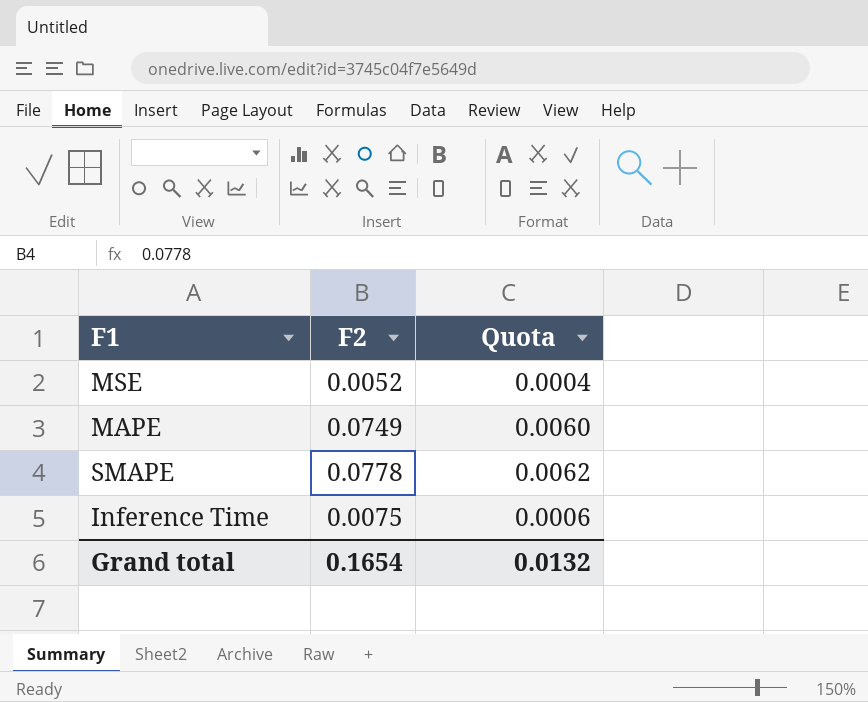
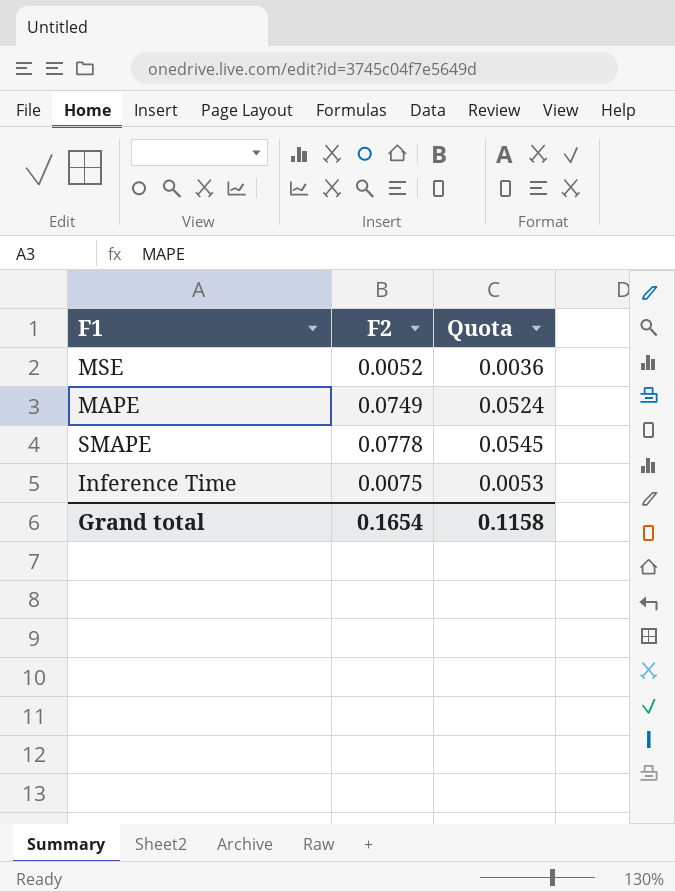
column Quota | formula: [F2] * 0.08 -> [F2] * 0.7
Grand total | Quota: 0.0132 -> 0.1158

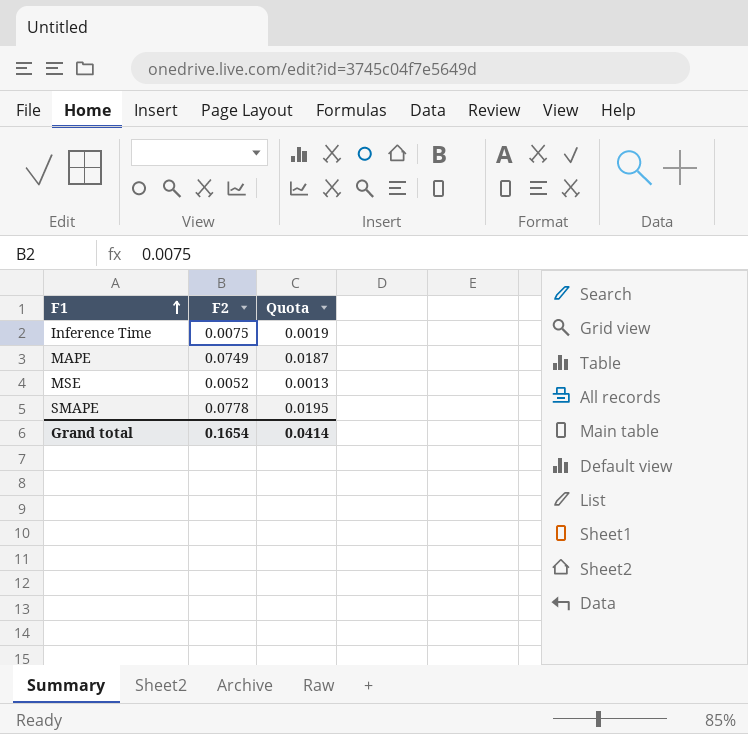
row order: none -> F1 ascending
column Quota | formula: [F2] * 0.7 -> [F2] * 0.25
Grand total | Quota: 0.1158 -> 0.0414

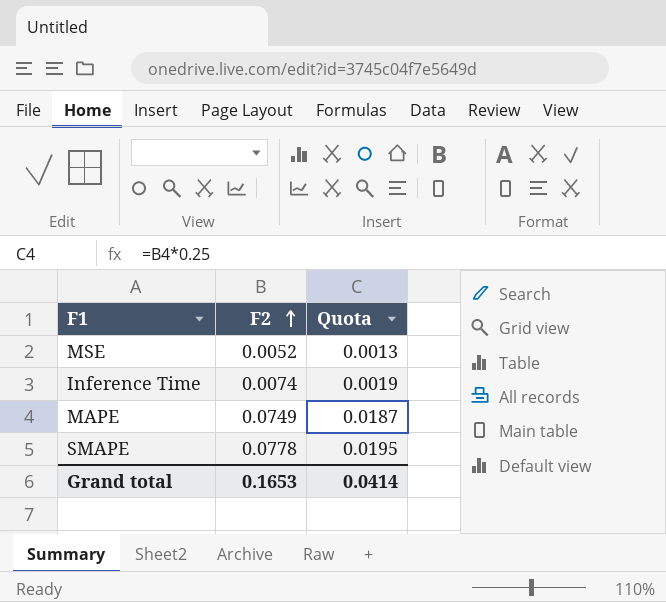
row order: F1 ascending -> F2 ascending
Inference Time | F2: 0.0075 -> 0.0074
Grand total | F2: 0.1654 -> 0.1653

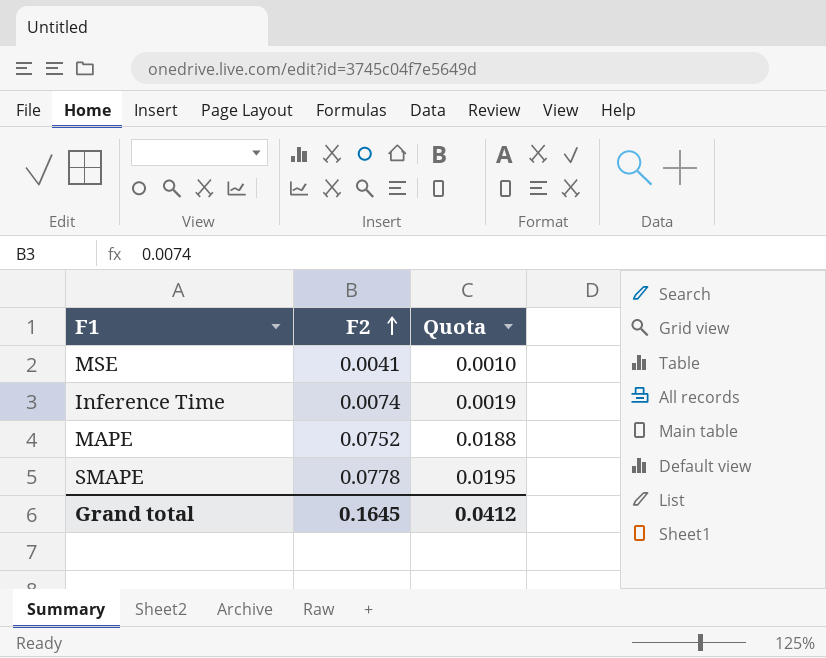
MSE | F2: 0.0052 -> 0.0041
MSE | Quota: 0.0013 -> 0.0010
MAPE | F2: 0.0749 -> 0.0752
MAPE | Quota: 0.0187 -> 0.0188
Grand total | F2: 0.1653 -> 0.1645
Grand total | Quota: 0.0414 -> 0.0412

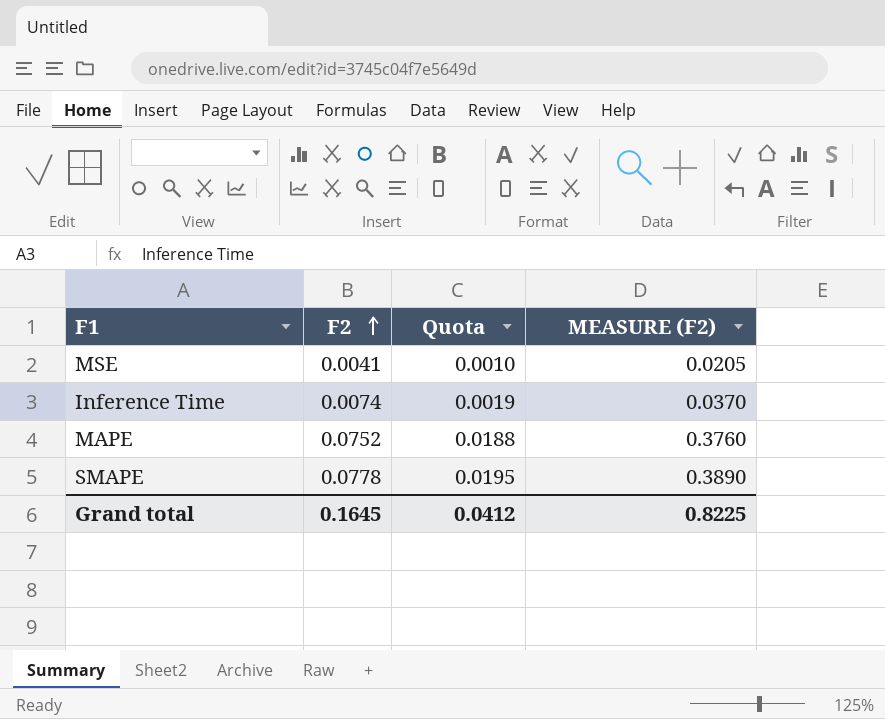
column MEASURE (F2) | formula: none -> [F2] * 5

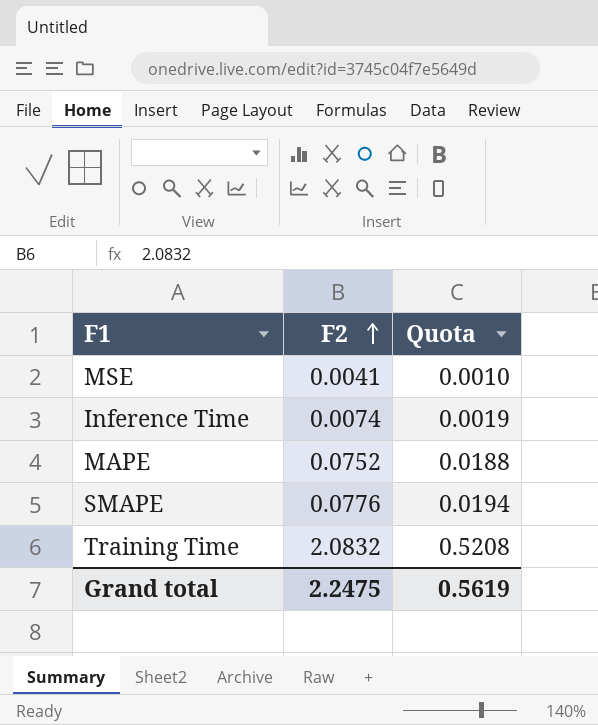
column MEASURE (F2) | formula: [F2] * 5 -> none
SMAPE | F2: 0.0778 -> 0.0776
SMAPE | Quota: 0.0195 -> 0.0194
row Training Time: none -> 2.0832 | 0.5208
Grand total | F2: 0.1645 -> 2.2475
Grand total | Quota: 0.0412 -> 0.5619

